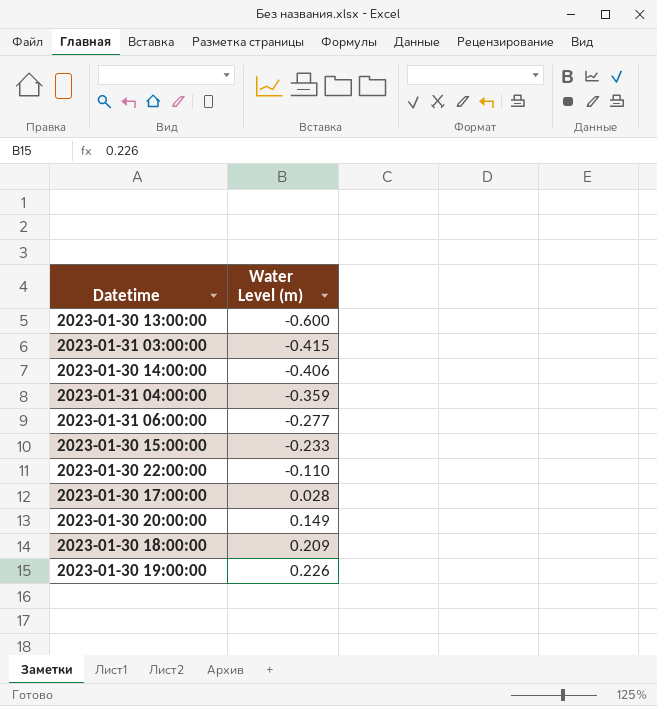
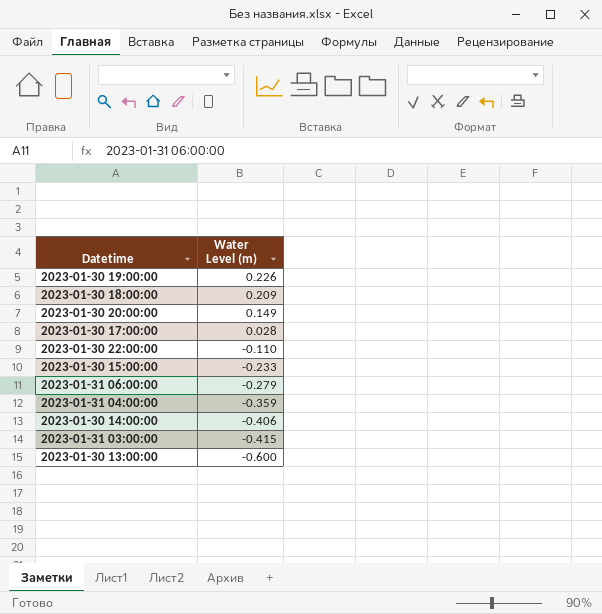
row order: Water Level (m) ascending -> Water Level (m) descending
2023-01-31 06:00:00 | Water Level (m): -0.277 -> -0.279

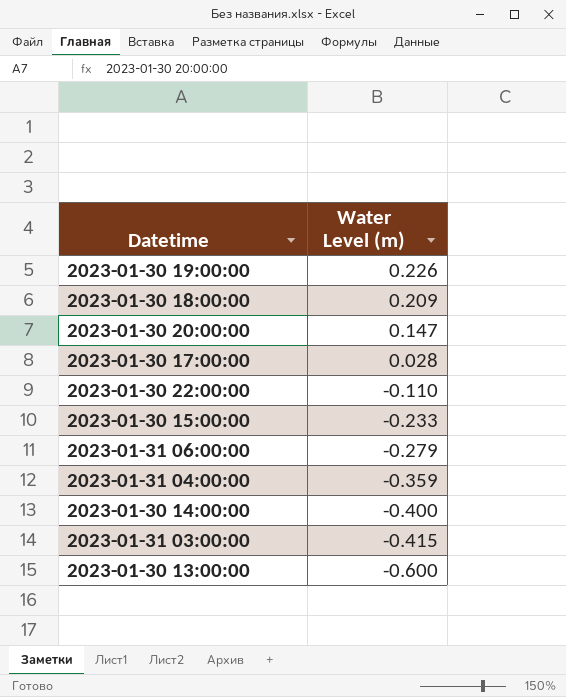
2023-01-30 20:00:00 | Water Level (m): 0.149 -> 0.147
2023-01-30 14:00:00 | Water Level (m): -0.406 -> -0.400

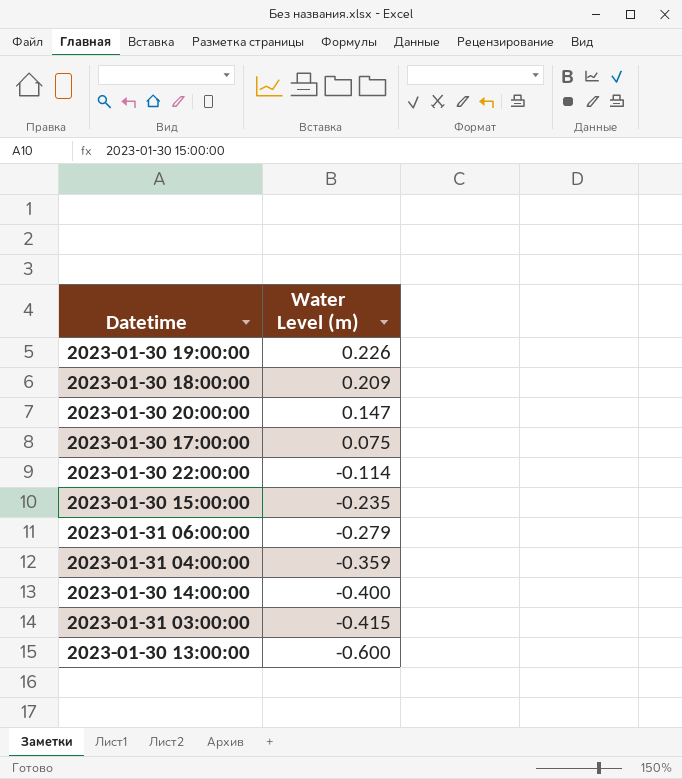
2023-01-30 17:00:00 | Water Level (m): 0.028 -> 0.075
2023-01-30 22:00:00 | Water Level (m): -0.110 -> -0.114
2023-01-30 15:00:00 | Water Level (m): -0.233 -> -0.235

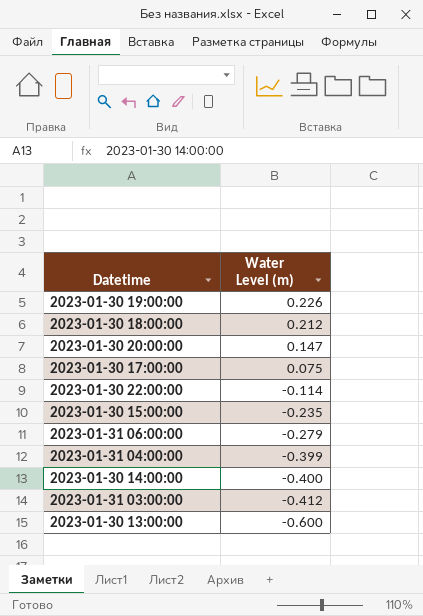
2023-01-30 18:00:00 | Water Level (m): 0.209 -> 0.212
2023-01-31 04:00:00 | Water Level (m): -0.359 -> -0.399
2023-01-31 03:00:00 | Water Level (m): -0.415 -> -0.412

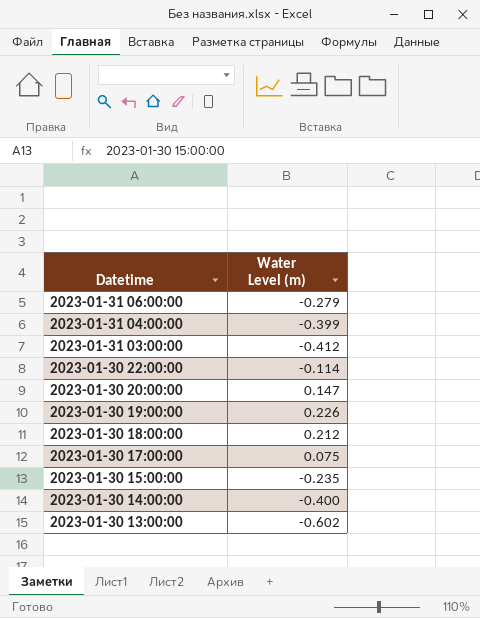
row order: Water Level (m) descending -> Datetime descending
2023-01-30 13:00:00 | Water Level (m): -0.600 -> -0.602

